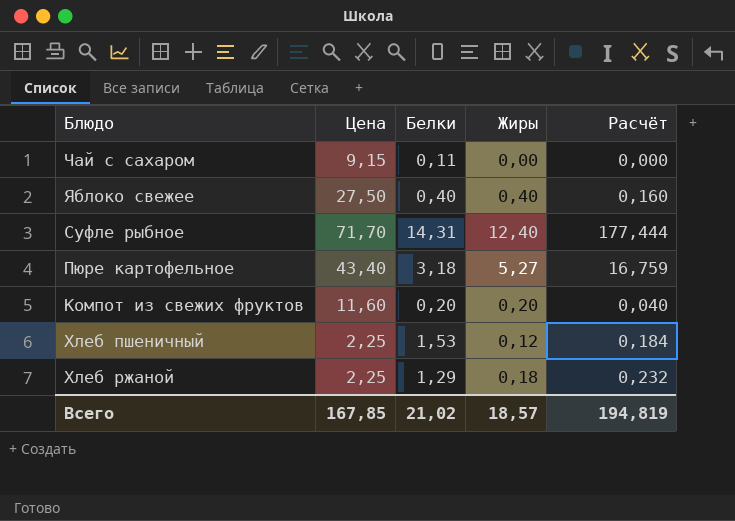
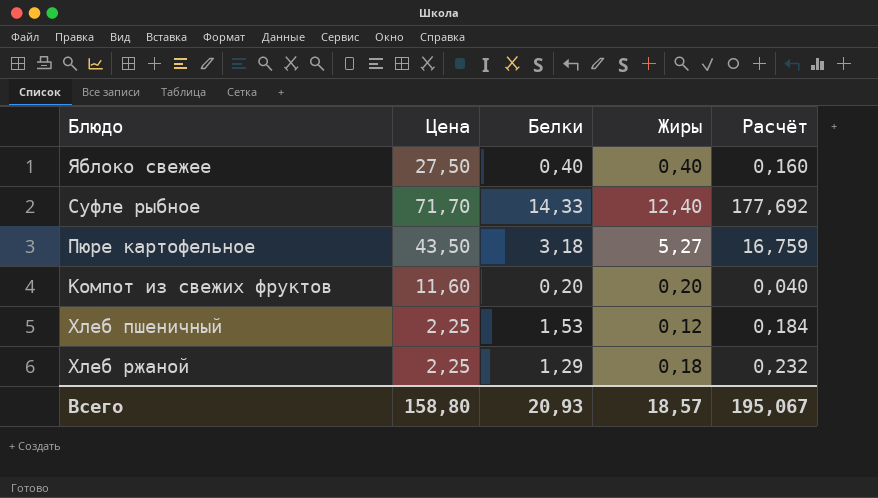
row Чай с сахаром: 9,15 | 0,11 | 0,00 | 0,000 -> none
Суфле рыбное | Белки: 14,31 -> 14,33
Суфле рыбное | Расчёт: 177,444 -> 177,692
Пюре картофельное | Цена: 43,40 -> 43,50
Всего | Цена: 167,85 -> 158,80
Всего | Белки: 21,02 -> 20,93
Всего | Расчёт: 194,819 -> 195,067

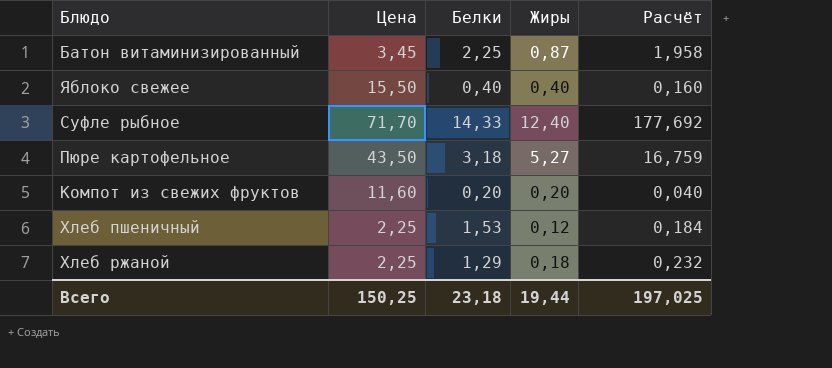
row Батон витаминизированный: none -> 3,45 | 2,25 | 0,87 | 1,958
Яблоко свежее | Цена: 27,50 -> 15,50
Всего | Цена: 158,80 -> 150,25
Всего | Белки: 20,93 -> 23,18
Всего | Жиры: 18,57 -> 19,44
Всего | Расчёт: 195,067 -> 197,025

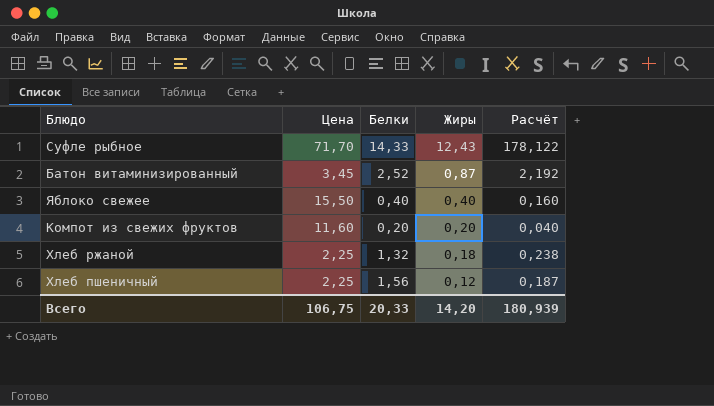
row order: none -> Жиры descending
row Пюре картофельное: 43,50 | 3,18 | 5,27 | 16,759 -> none
Суфле рыбное | Жиры: 12,40 -> 12,43
Суфле рыбное | Расчёт: 177,692 -> 178,122
Батон витаминизированный | Белки: 2,25 -> 2,52
Батон витаминизированный | Расчёт: 1,958 -> 2,192
Хлеб ржаной | Белки: 1,29 -> 1,32
Хлеб ржаной | Расчёт: 0,232 -> 0,238
Хлеб пшеничный | Белки: 1,53 -> 1,56
Хлеб пшеничный | Расчёт: 0,184 -> 0,187
Всего | Цена: 150,25 -> 106,75
Всего | Белки: 23,18 -> 20,33
Всего | Жиры: 19,44 -> 14,20
Всего | Расчёт: 197,025 -> 180,939

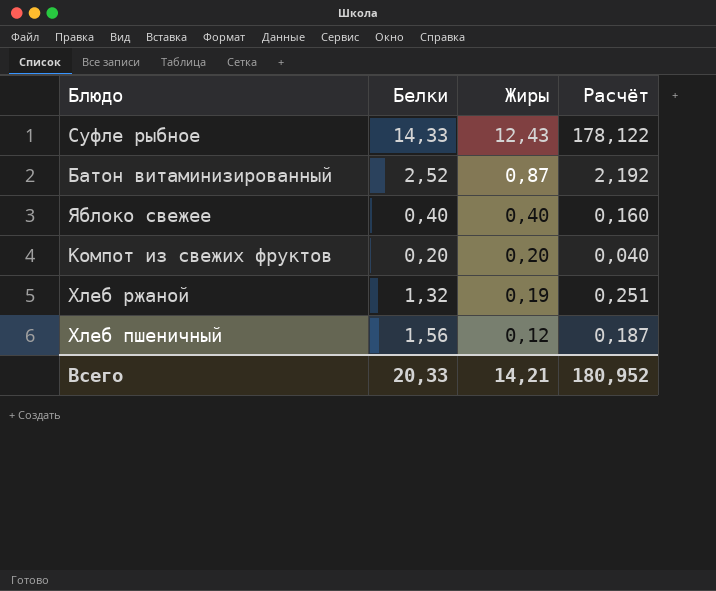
column Цена | position: 2 -> none
Хлеб ржаной | Жиры: 0,18 -> 0,19
Хлеб ржаной | Расчёт: 0,238 -> 0,251
Всего | Жиры: 14,20 -> 14,21
Всего | Расчёт: 180,939 -> 180,952

